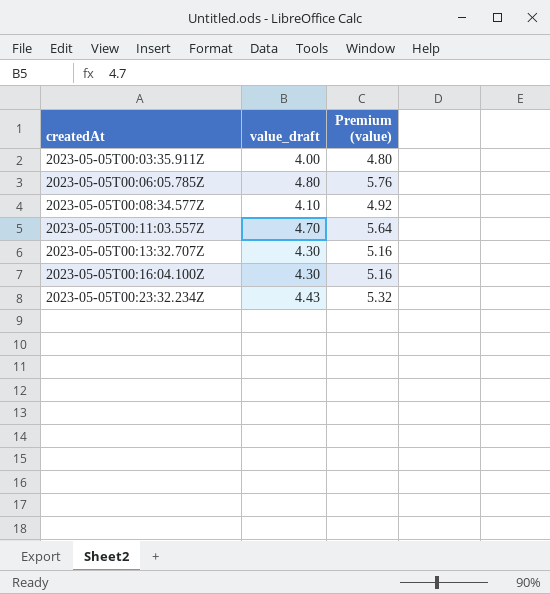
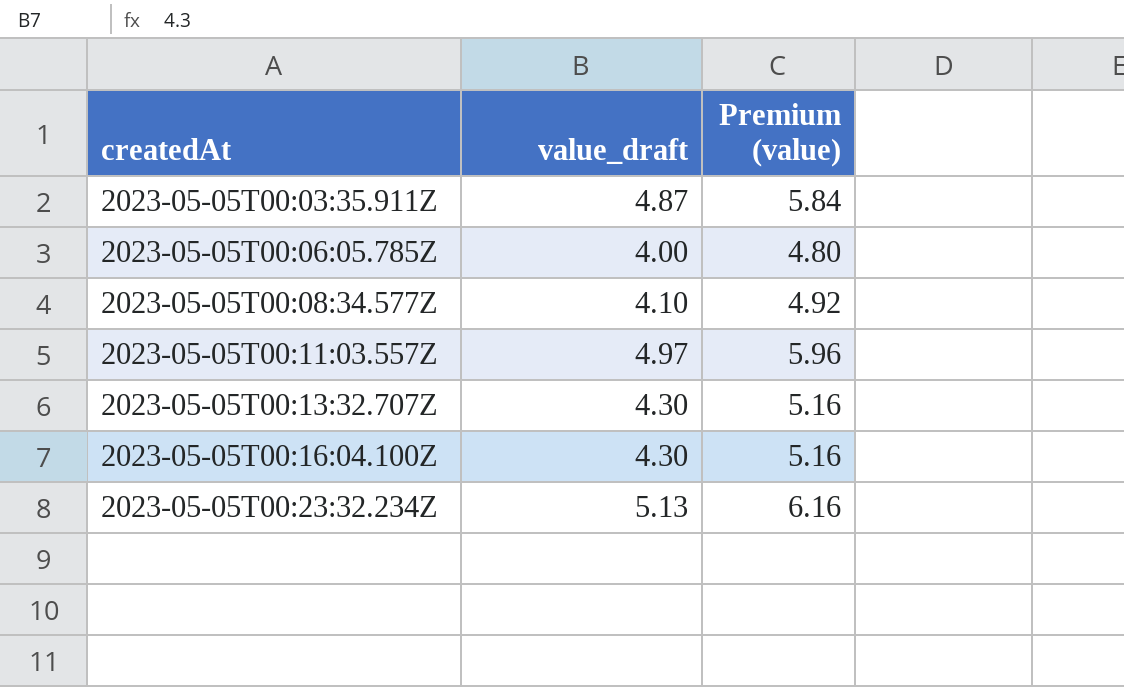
2023-05-05T00:03:35.911Z | value_draft: 4.00 -> 4.87
2023-05-05T00:03:35.911Z | Premium (value): 4.80 -> 5.84
2023-05-05T00:06:05.785Z | value_draft: 4.80 -> 4.00
2023-05-05T00:06:05.785Z | Premium (value): 5.76 -> 4.80
2023-05-05T00:11:03.557Z | value_draft: 4.70 -> 4.97
2023-05-05T00:11:03.557Z | Premium (value): 5.64 -> 5.96
2023-05-05T00:23:32.234Z | value_draft: 4.43 -> 5.13
2023-05-05T00:23:32.234Z | Premium (value): 5.32 -> 6.16

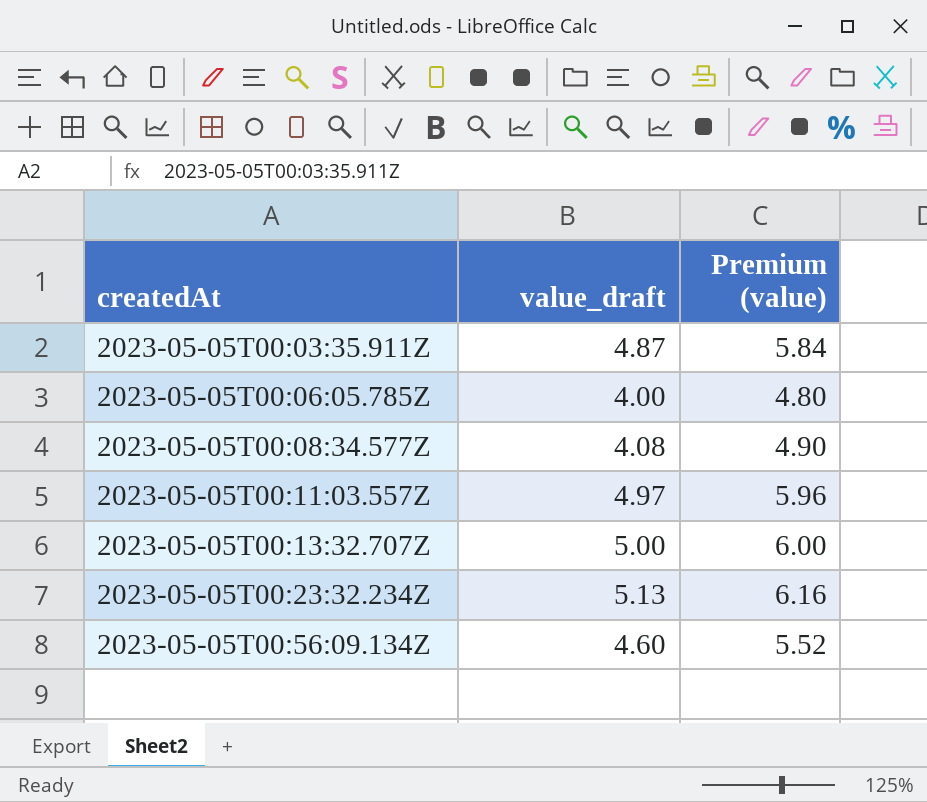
row 2023-05-05T00:16:04.100Z: 4.30 | 5.16 -> none
2023-05-05T00:08:34.577Z | value_draft: 4.10 -> 4.08
2023-05-05T00:08:34.577Z | Premium (value): 4.92 -> 4.90
2023-05-05T00:13:32.707Z | value_draft: 4.30 -> 5.00
2023-05-05T00:13:32.707Z | Premium (value): 5.16 -> 6.00
row 2023-05-05T00:56:09.134Z: none -> 4.60 | 5.52

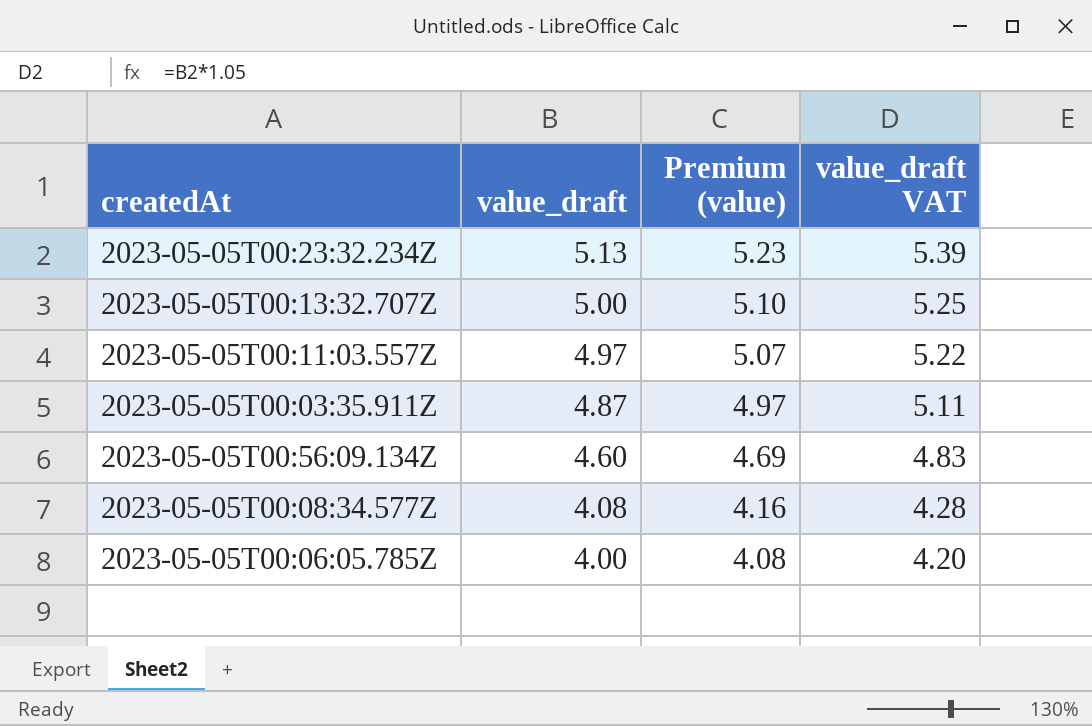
row order: createdAt ascending -> value_draft descending
column Premium (value) | formula: [value_draft] * 1.2 -> [value_draft] * 1.02
column value_draft VAT | formula: none -> [value_draft] * 1.05

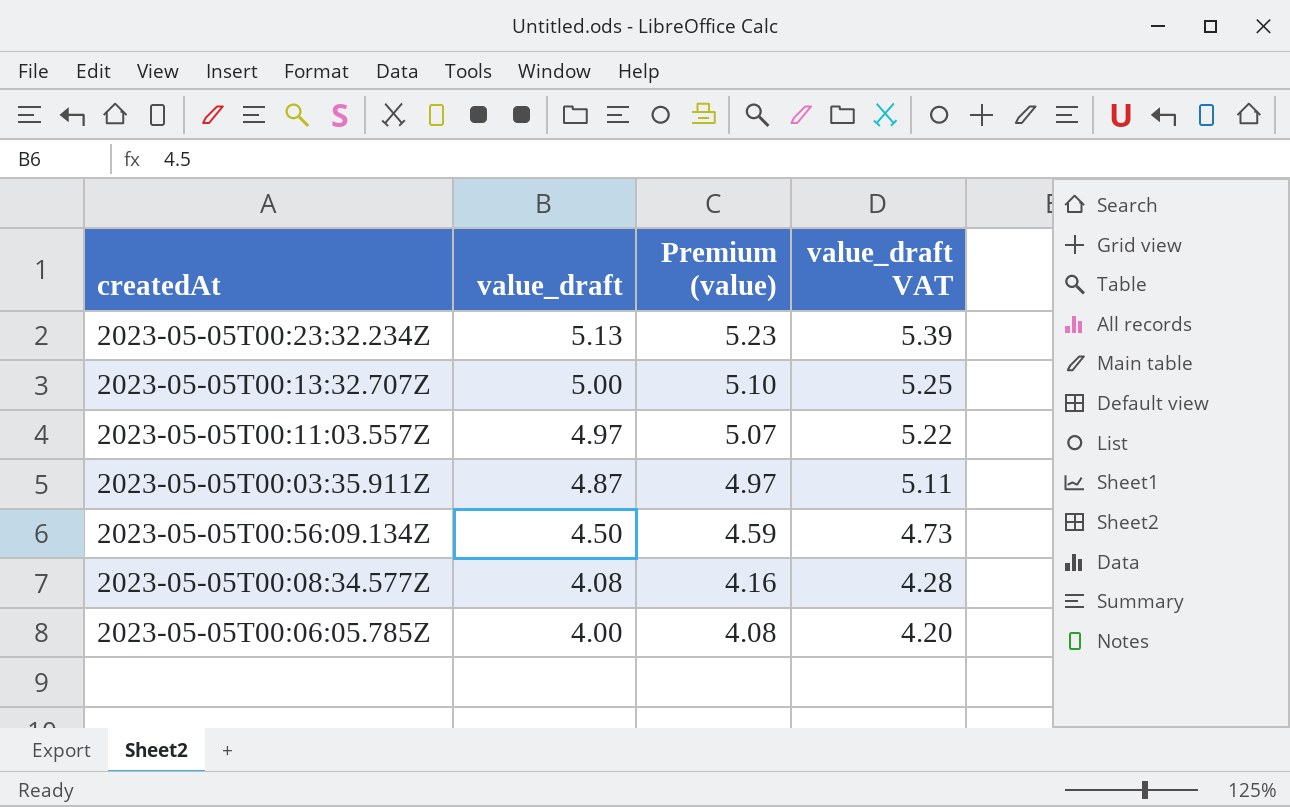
2023-05-05T00:56:09.134Z | value_draft: 4.60 -> 4.50
2023-05-05T00:56:09.134Z | Premium (value): 4.69 -> 4.59
2023-05-05T00:56:09.134Z | value_draft VAT: 4.83 -> 4.73

